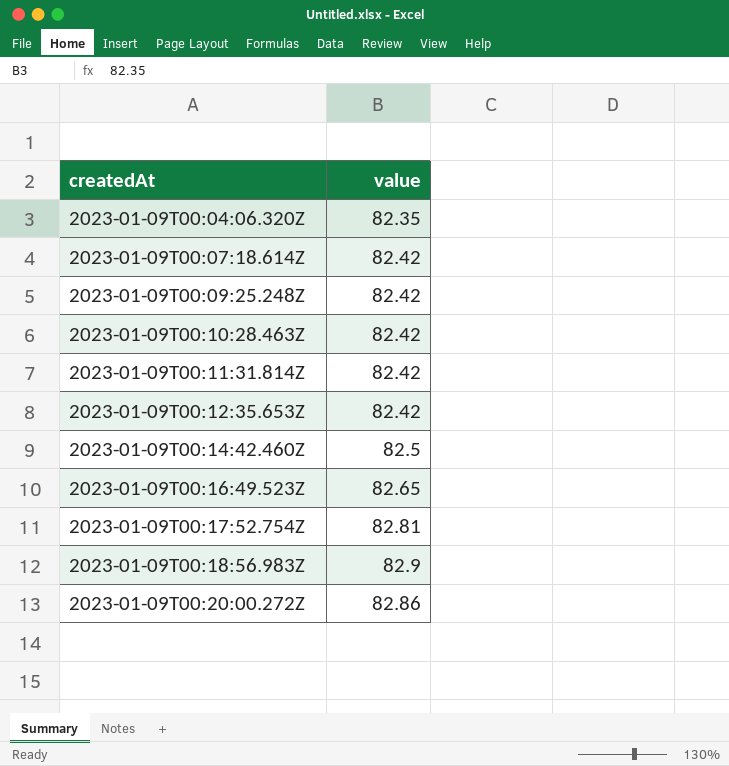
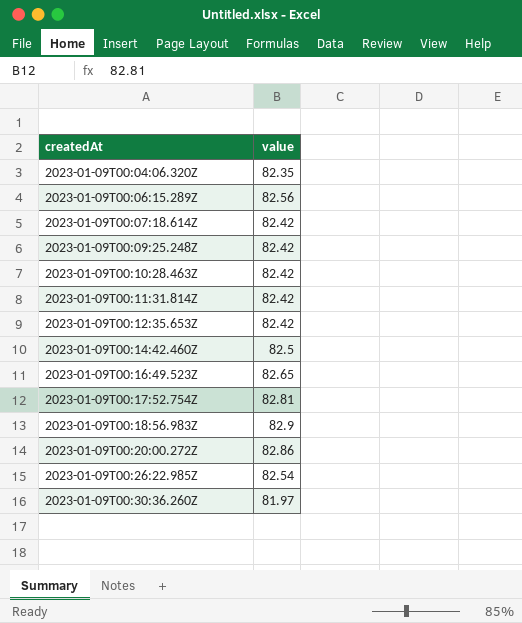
row 2023-01-09T00:06:15.289Z: none -> 82.56
row 2023-01-09T00:26:22.985Z: none -> 82.54
row 2023-01-09T00:30:36.260Z: none -> 81.97

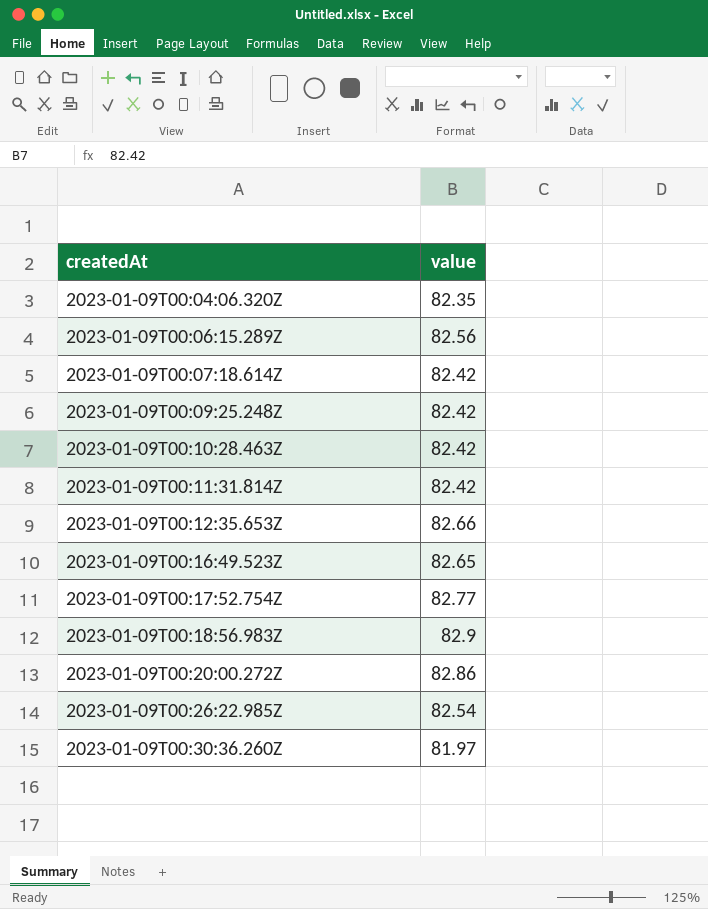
row 2023-01-09T00:14:42.460Z: 82.5 -> none
2023-01-09T00:12:35.653Z | value: 82.42 -> 82.66
2023-01-09T00:17:52.754Z | value: 82.81 -> 82.77

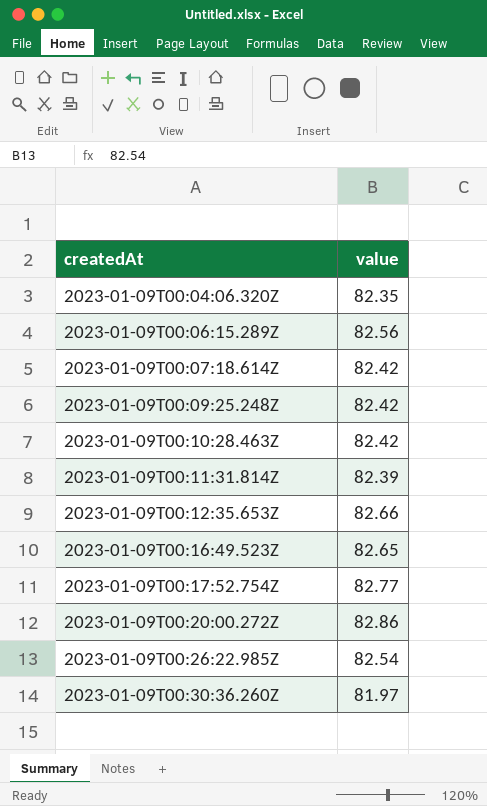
row 2023-01-09T00:18:56.983Z: 82.9 -> none
2023-01-09T00:11:31.814Z | value: 82.42 -> 82.39

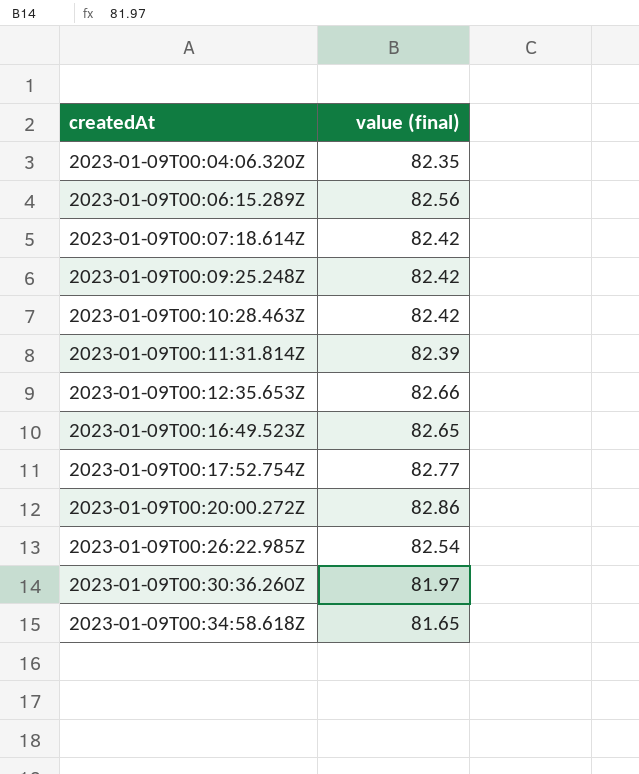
column name: value -> value (final)
row 2023-01-09T00:34:58.618Z: none -> 81.65

